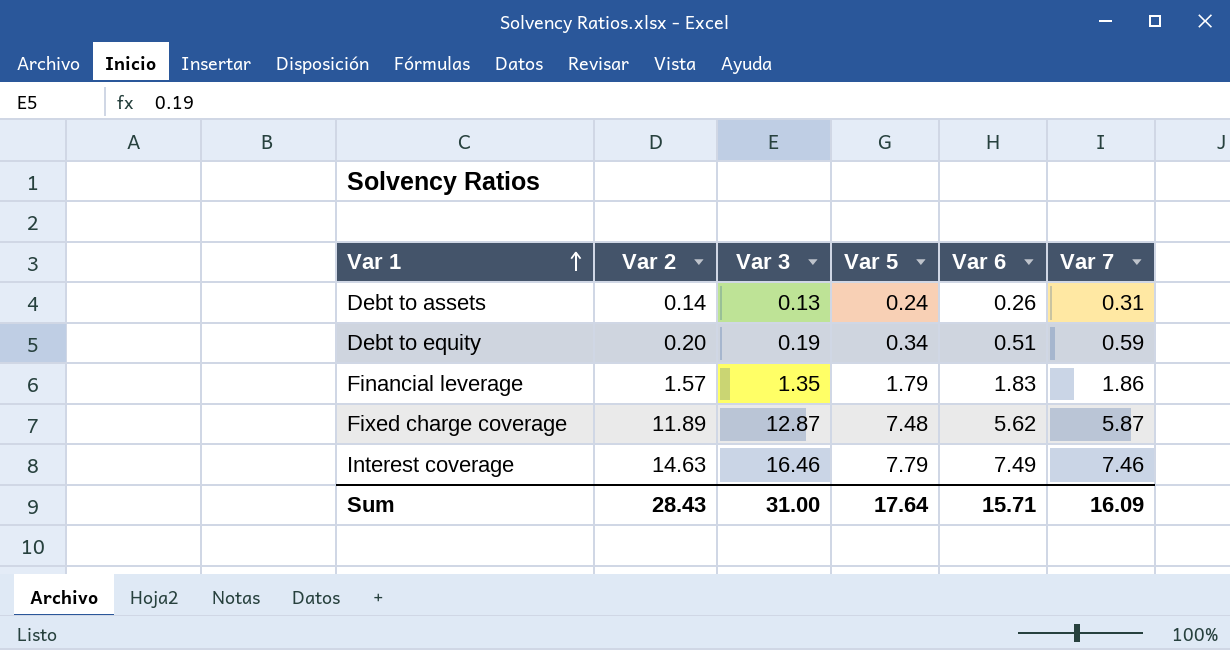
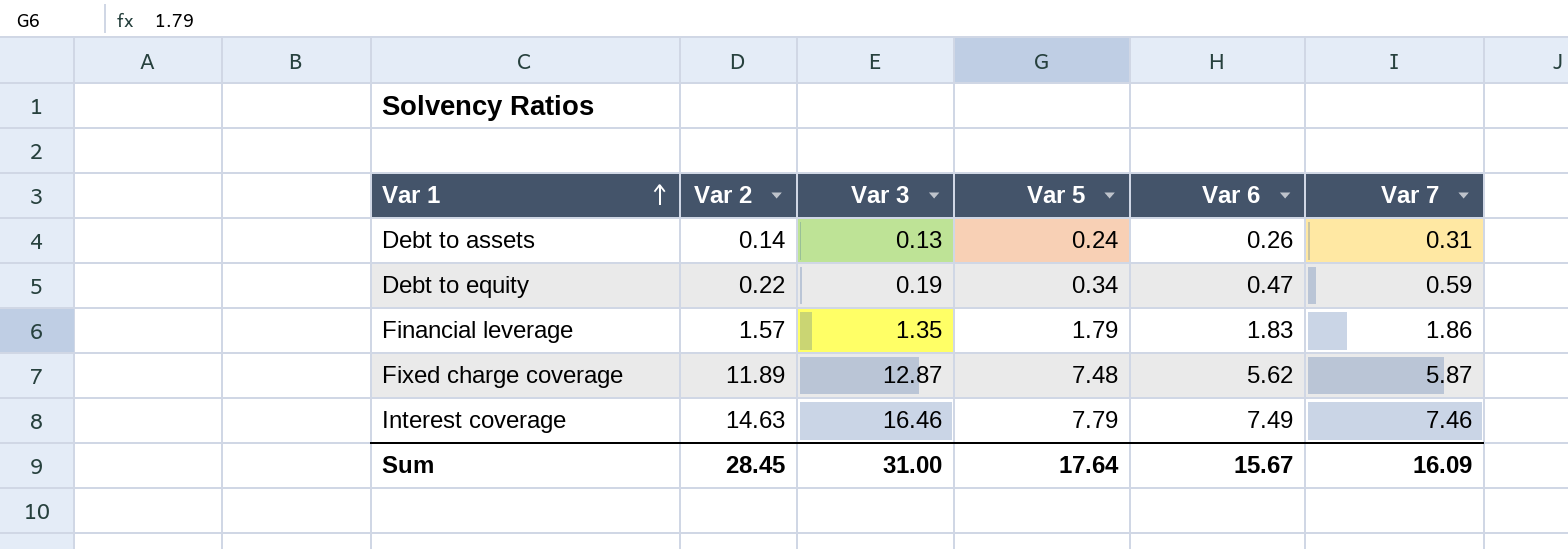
Debt to equity | Var 2: 0.20 -> 0.22
Debt to equity | Var 6: 0.51 -> 0.47
Sum | Var 2: 28.43 -> 28.45
Sum | Var 6: 15.71 -> 15.67

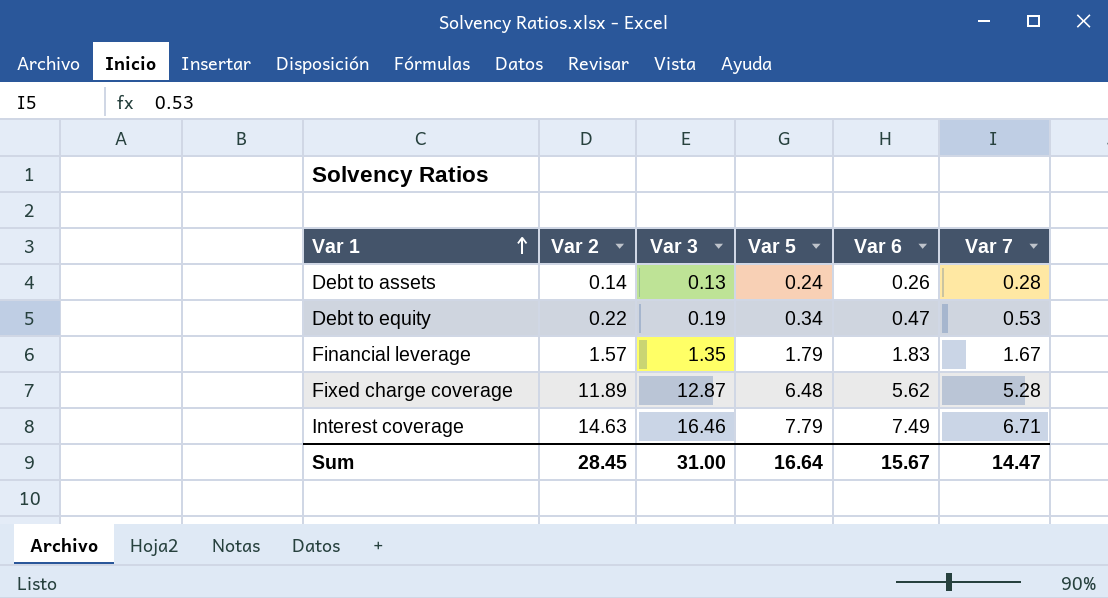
Debt to assets | Var 7: 0.31 -> 0.28
Debt to equity | Var 7: 0.59 -> 0.53
Financial leverage | Var 7: 1.86 -> 1.67
Fixed charge coverage | Var 5: 7.48 -> 6.48
Fixed charge coverage | Var 7: 5.87 -> 5.28
Interest coverage | Var 7: 7.46 -> 6.71
Sum | Var 5: 17.64 -> 16.64
Sum | Var 7: 16.09 -> 14.47

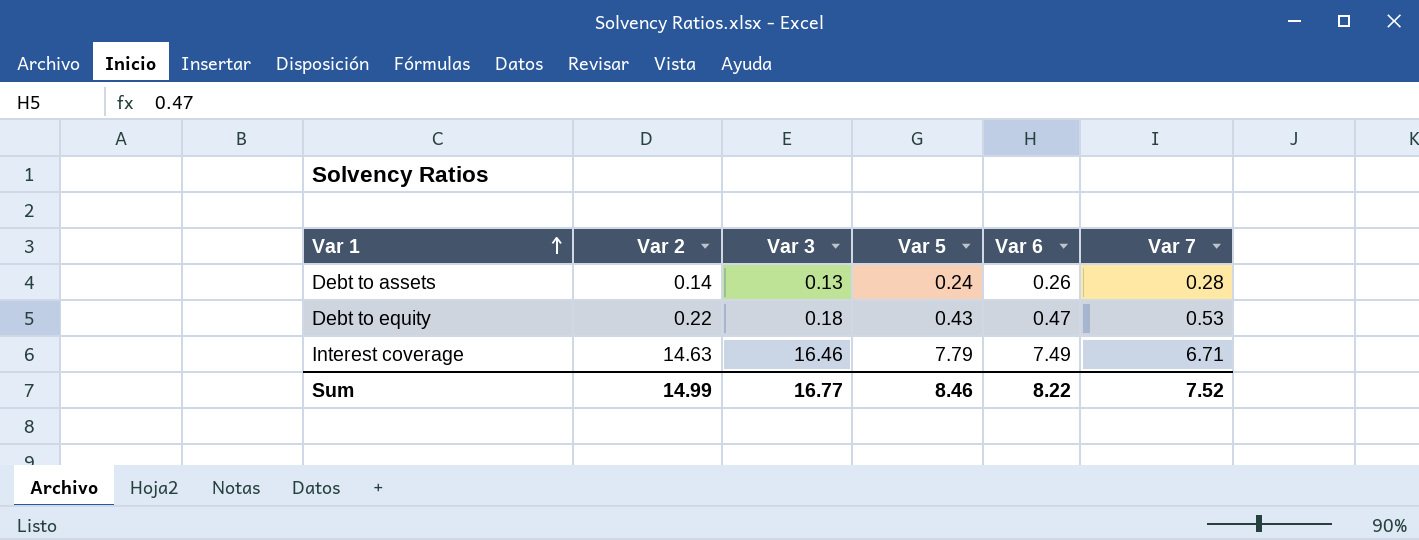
row Financial leverage: 1.57 | 1.35 | 1.79 | 1.83 | 1.67 -> none
row Fixed charge coverage: 11.89 | 12.87 | 6.48 | 5.62 | 5.28 -> none
Debt to equity | Var 3: 0.19 -> 0.18
Debt to equity | Var 5: 0.34 -> 0.43
Sum | Var 2: 28.45 -> 14.99
Sum | Var 3: 31.00 -> 16.77
Sum | Var 5: 16.64 -> 8.46
Sum | Var 6: 15.67 -> 8.22
Sum | Var 7: 14.47 -> 7.52

